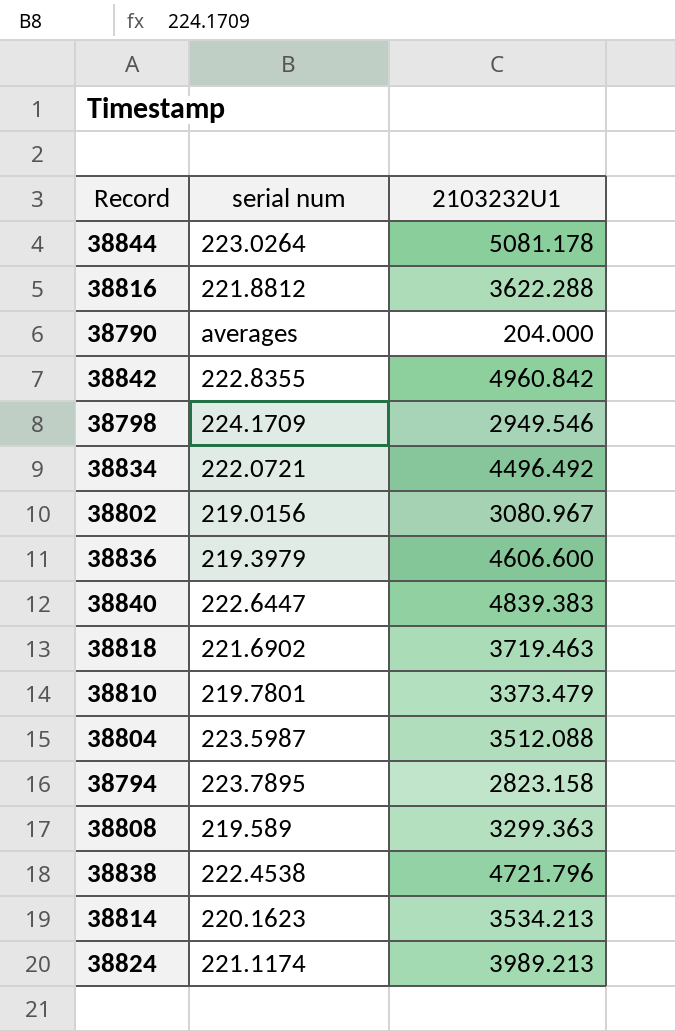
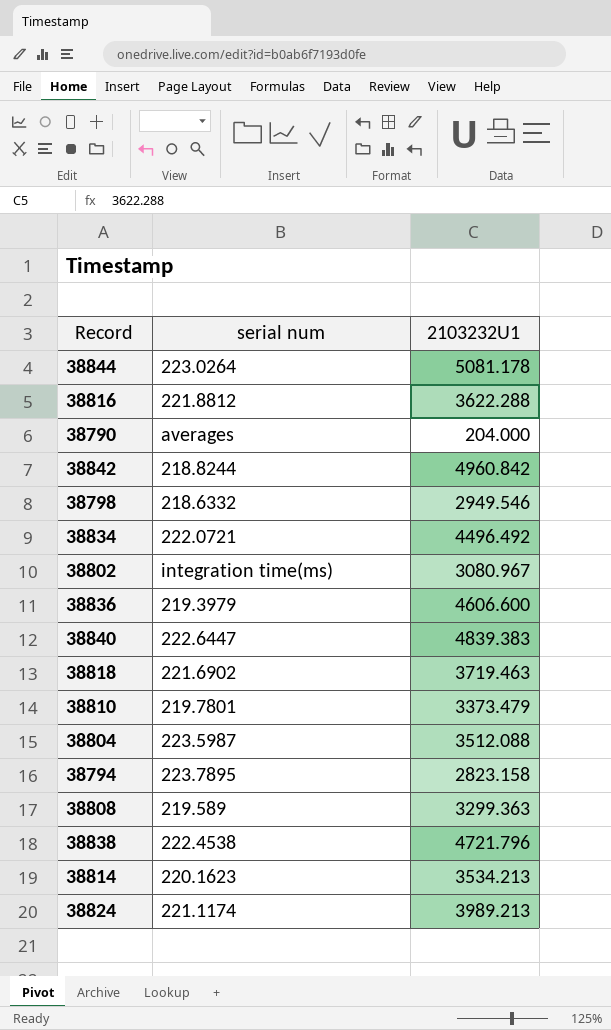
38842 | serial num: 222.8355 -> 218.8244
38798 | serial num: 224.1709 -> 218.6332
38802 | serial num: 219.0156 -> integration time(ms)

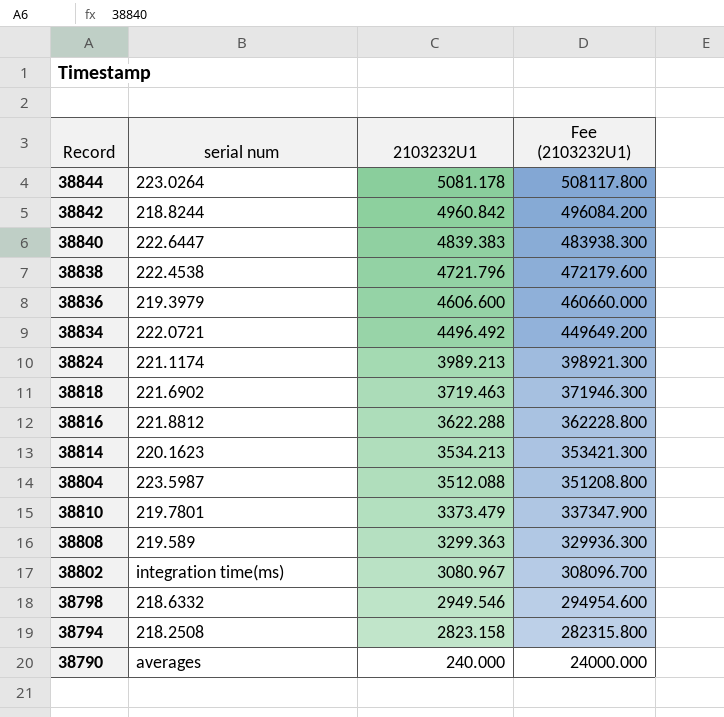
row order: none -> 2103232U1 descending
column Fee (2103232U1) | formula: none -> [2103232U1] * 100
38794 | serial num: 223.7895 -> 218.2508
38790 | 2103232U1: 204.000 -> 240.000

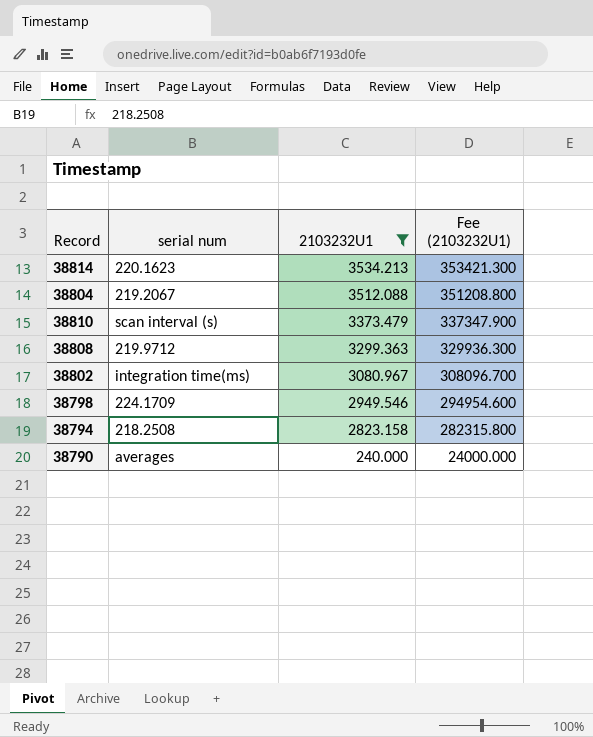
filter: none -> 2103232U1 <= 3534.213
38804 | serial num: 223.5987 -> 219.2067
38810 | serial num: 219.7801 -> scan interval (s)
38808 | serial num: 219.589 -> 219.9712
38798 | serial num: 218.6332 -> 224.1709

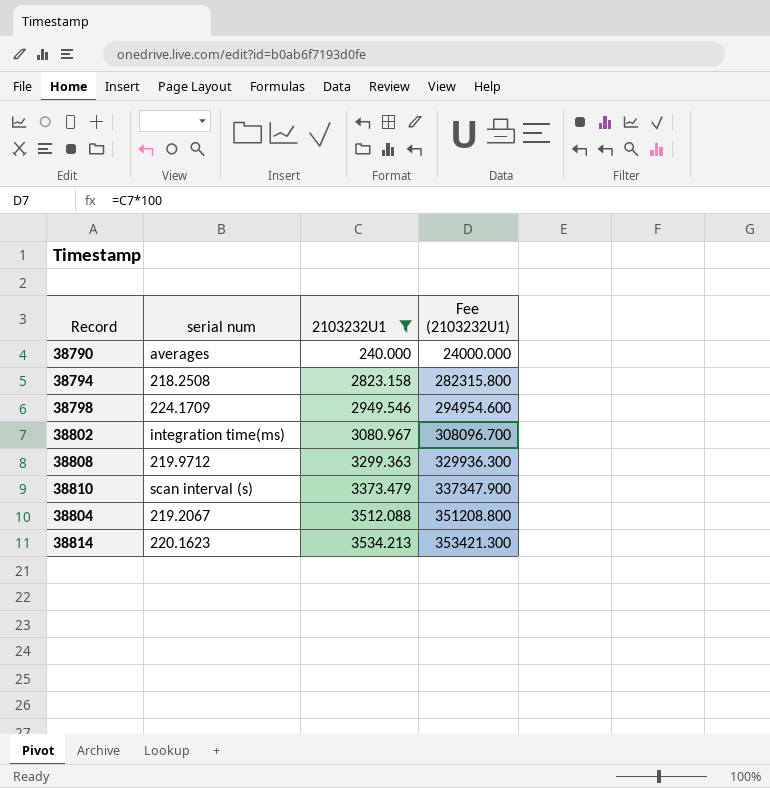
row order: 2103232U1 descending -> 2103232U1 ascending

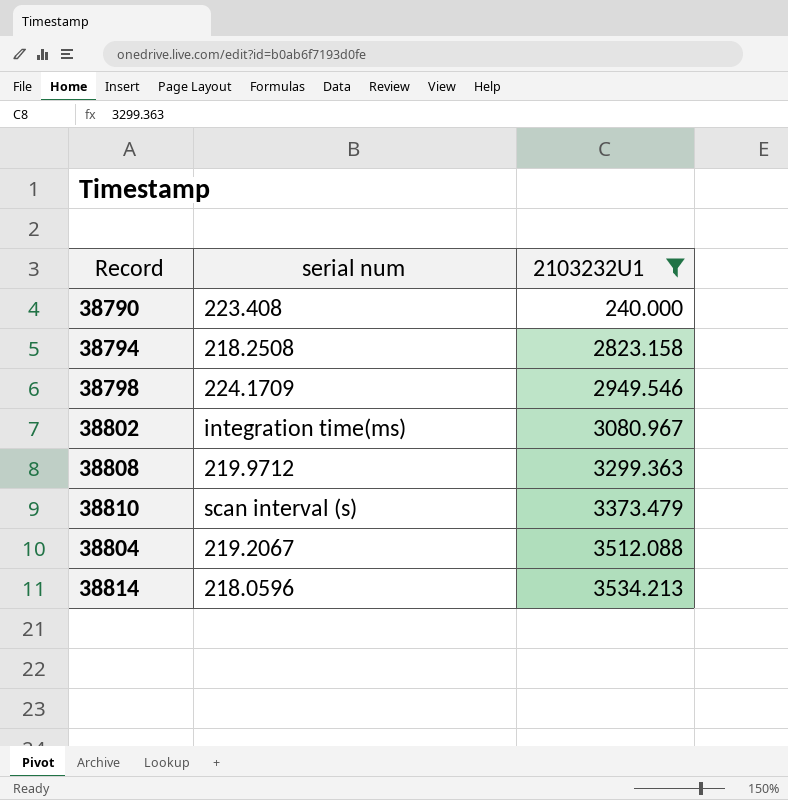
column Fee (2103232U1) | formula: [2103232U1] * 100 -> none
38790 | serial num: averages -> 223.408
38814 | serial num: 220.1623 -> 218.0596

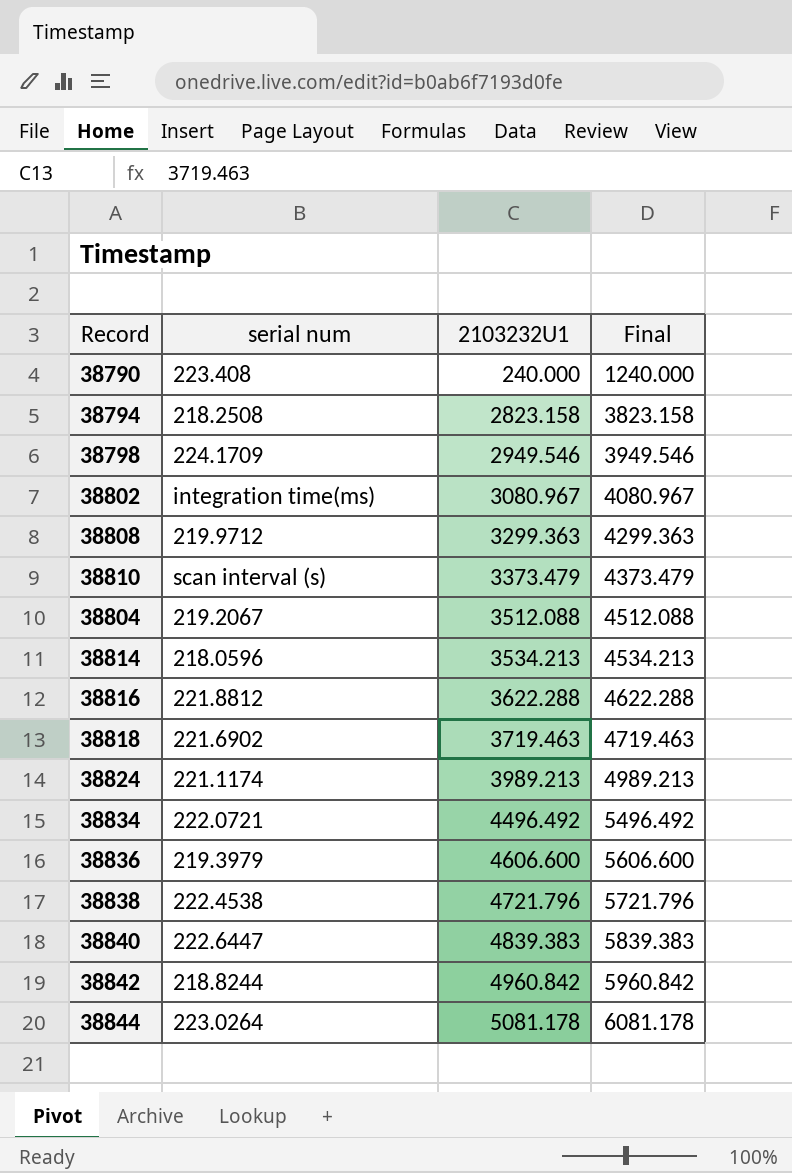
filter: 2103232U1 <= 3534.213 -> none
column Final | formula: none -> [2103232U1] + 1000

